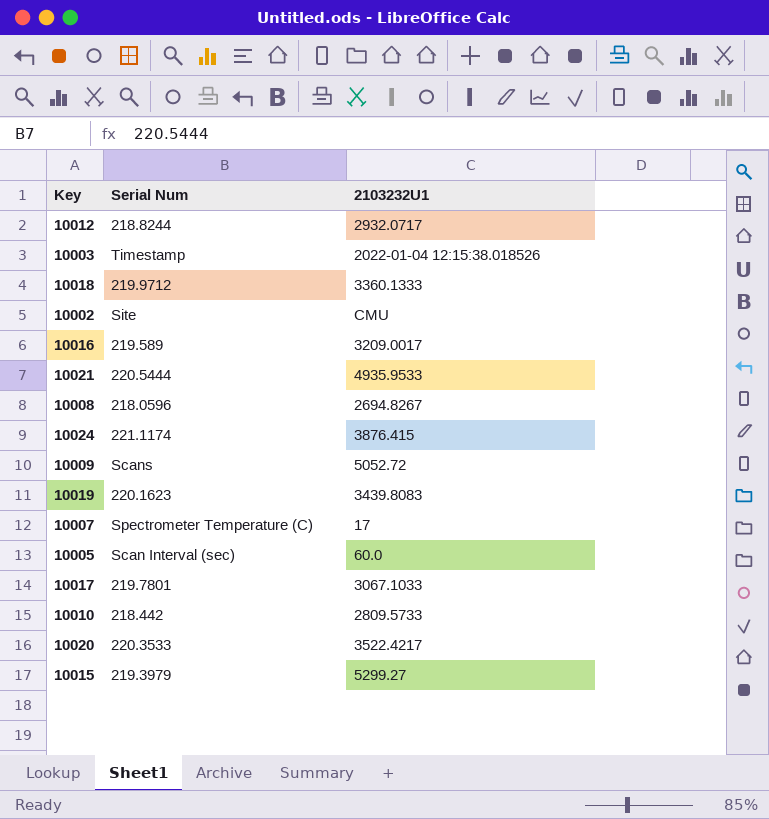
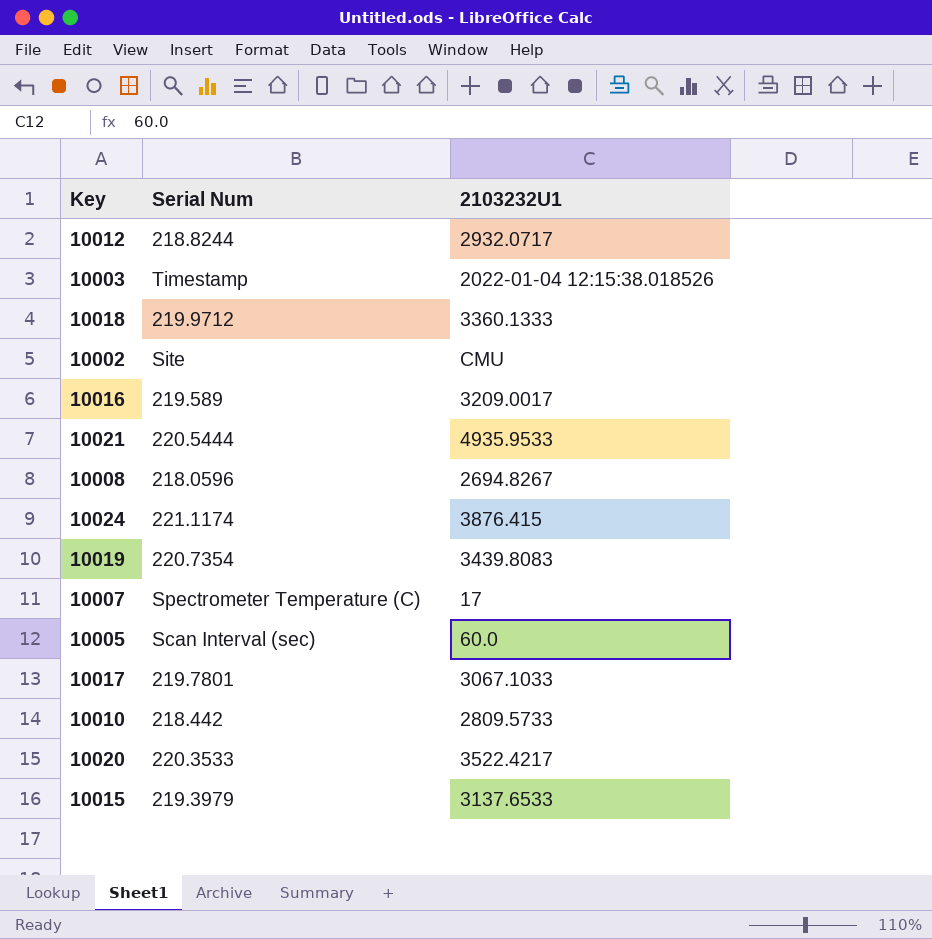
row 10009: Scans | 5052.72 -> none
10019 | Serial Num: 220.1623 -> 220.7354
10015 | 2103232U1: 5299.27 -> 3137.6533

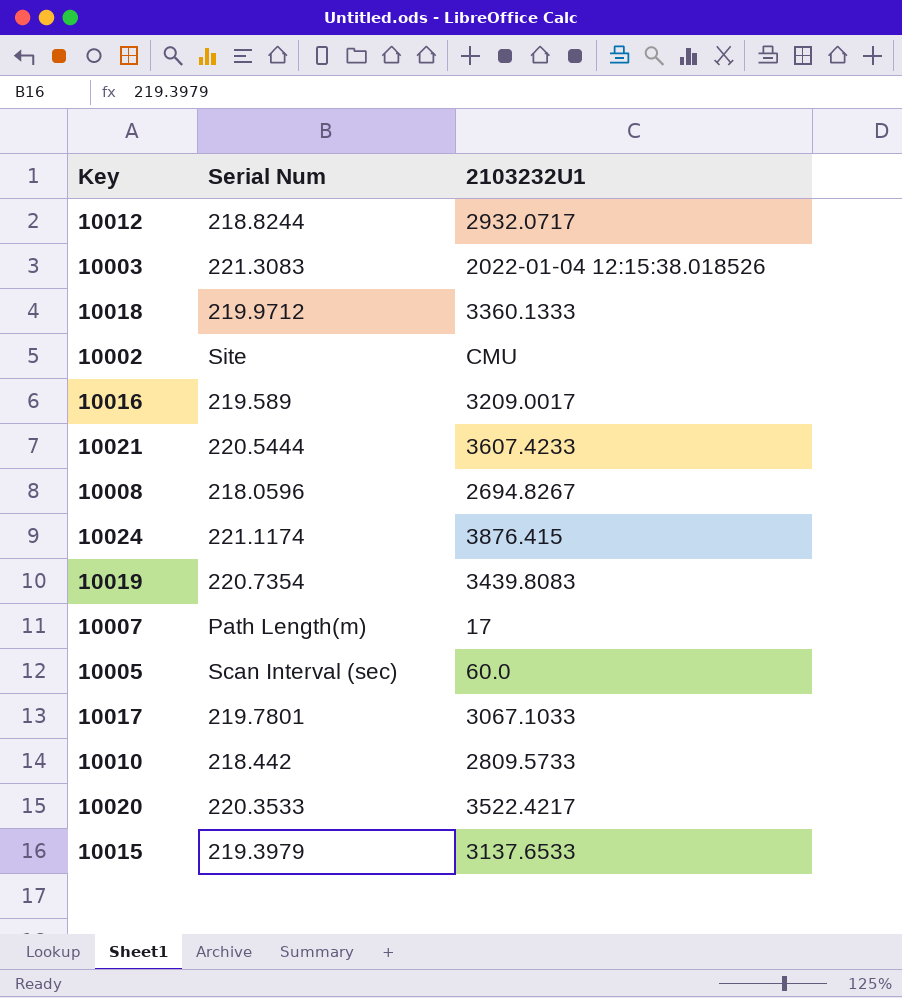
10003 | Serial Num: Timestamp -> 221.3083
10021 | 2103232U1: 4935.9533 -> 3607.4233
10007 | Serial Num: Spectrometer Temperature (C) -> Path Length(m)

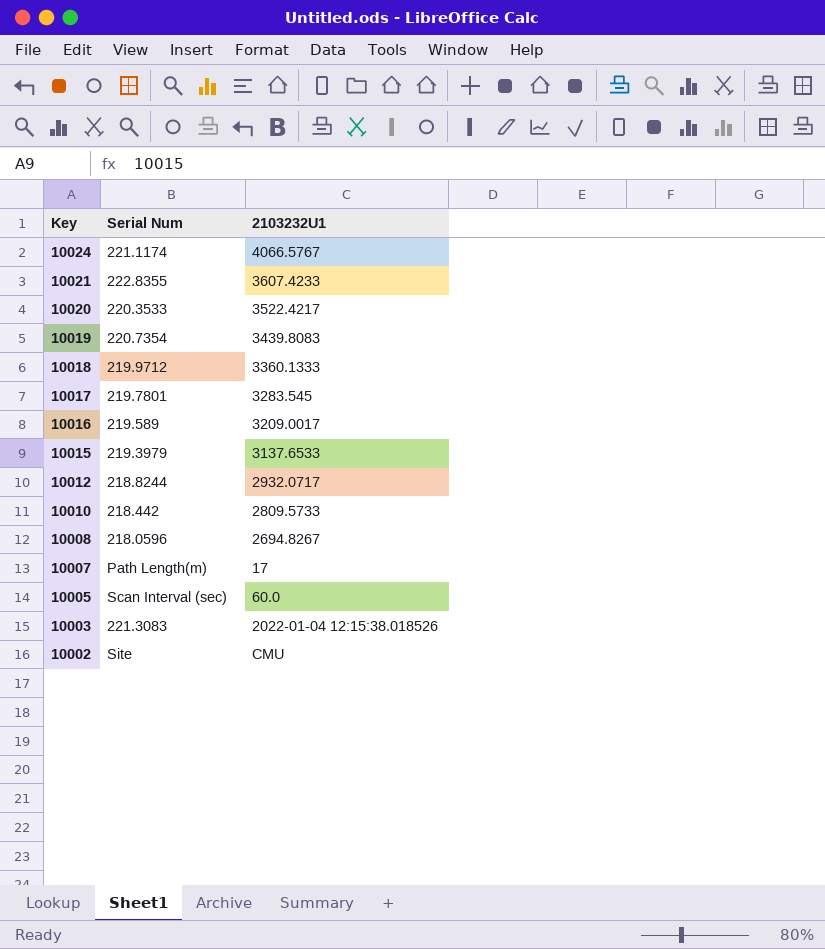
row order: none -> Key descending
10024 | 2103232U1: 3876.415 -> 4066.5767
10021 | Serial Num: 220.5444 -> 222.8355
10017 | 2103232U1: 3067.1033 -> 3283.545

